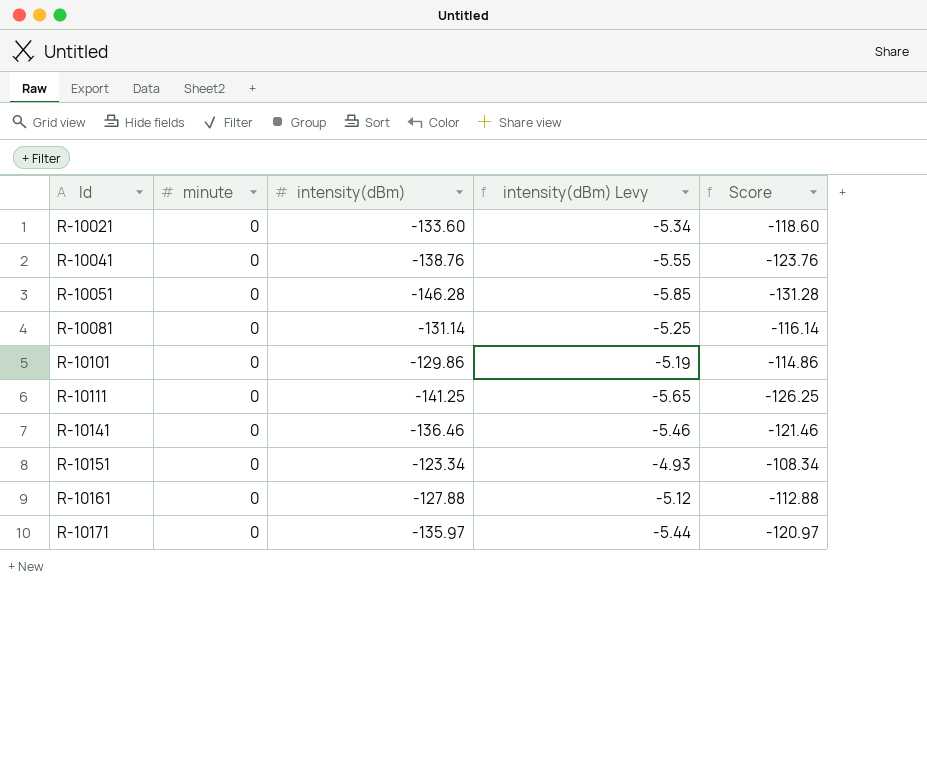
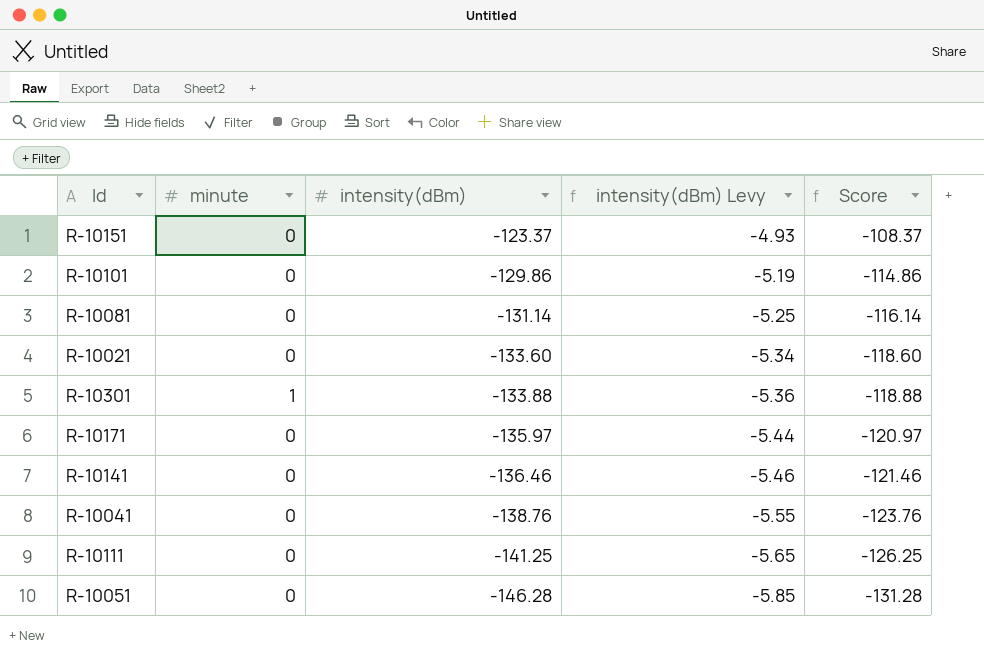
row order: Id ascending -> intensity(dBm) descending
row R-10161: 0 | -127.88 | -5.12 | -112.88 -> none
R-10151 | intensity(dBm): -123.34 -> -123.37
R-10151 | Score: -108.34 -> -108.37
row R-10301: none -> 1 | -133.88 | -5.36 | -118.88

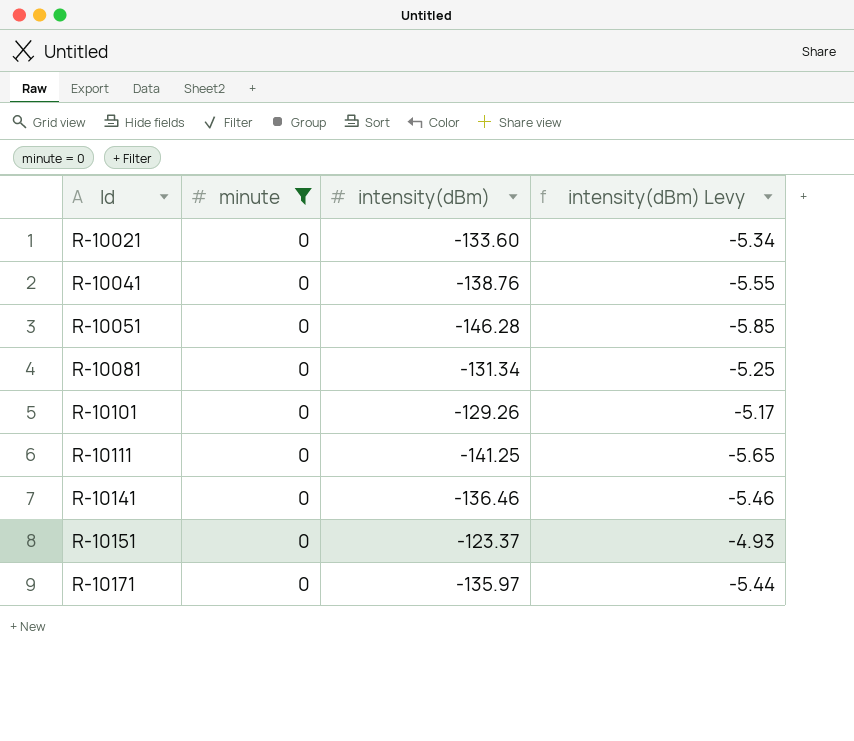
filter: none -> minute = 0
row order: intensity(dBm) descending -> Id ascending
column Score | formula: [intensity(dBm)] + 15 -> none
R-10081 | intensity(dBm): -131.14 -> -131.34
R-10101 | intensity(dBm): -129.86 -> -129.26
R-10101 | intensity(dBm) Levy: -5.19 -> -5.17

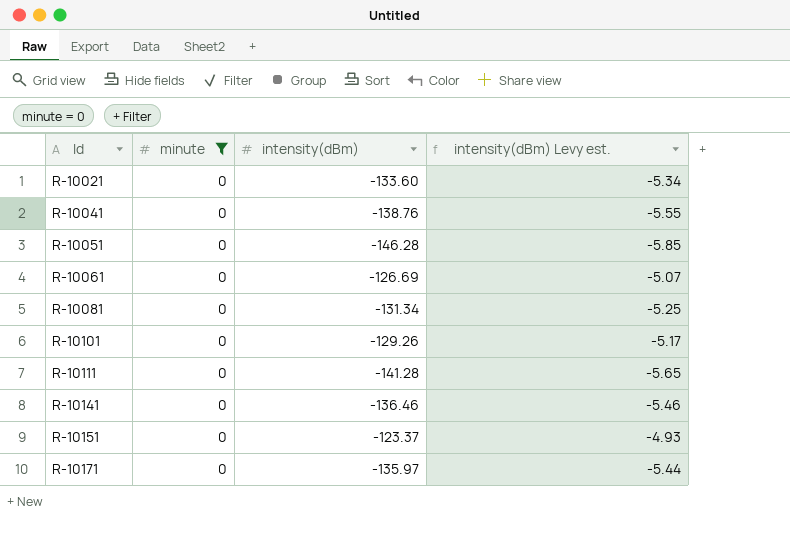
column name: intensity(dBm) Levy -> intensity(dBm) Levy est.
row R-10061: none -> 0 | -126.69 | -5.07
R-10111 | intensity(dBm): -141.25 -> -141.28

